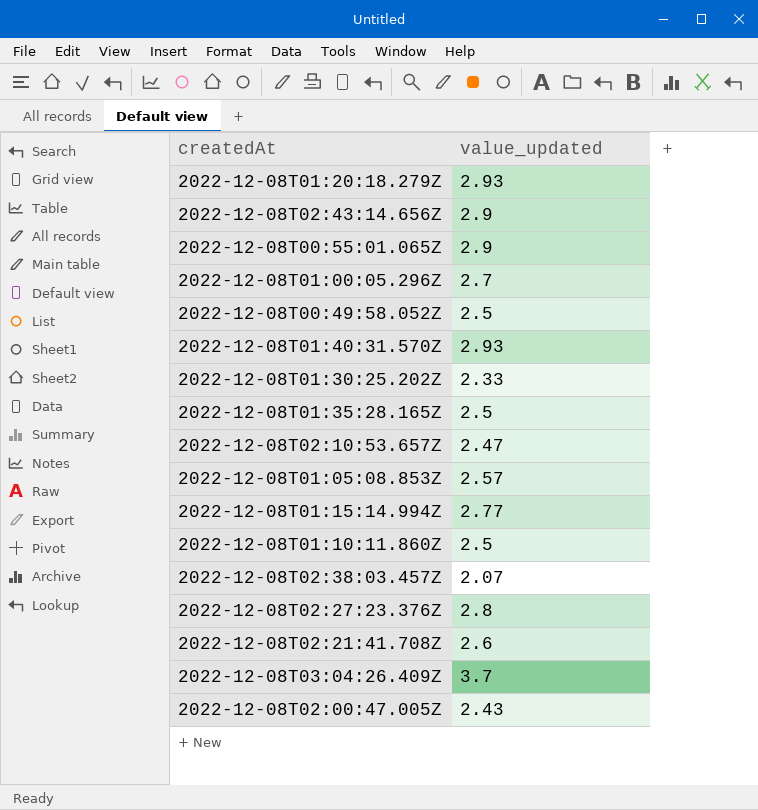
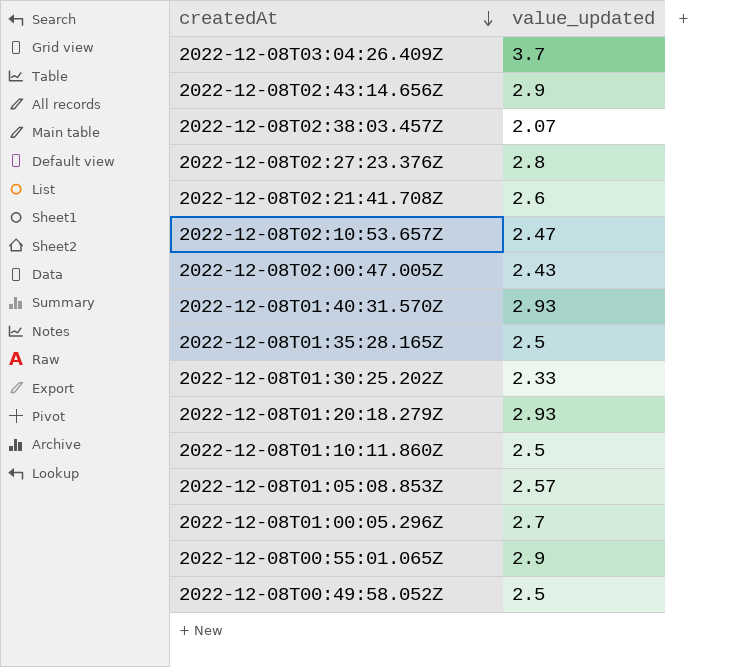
row order: none -> createdAt descending
row 2022-12-08T01:15:14.994Z: 2.77 -> none

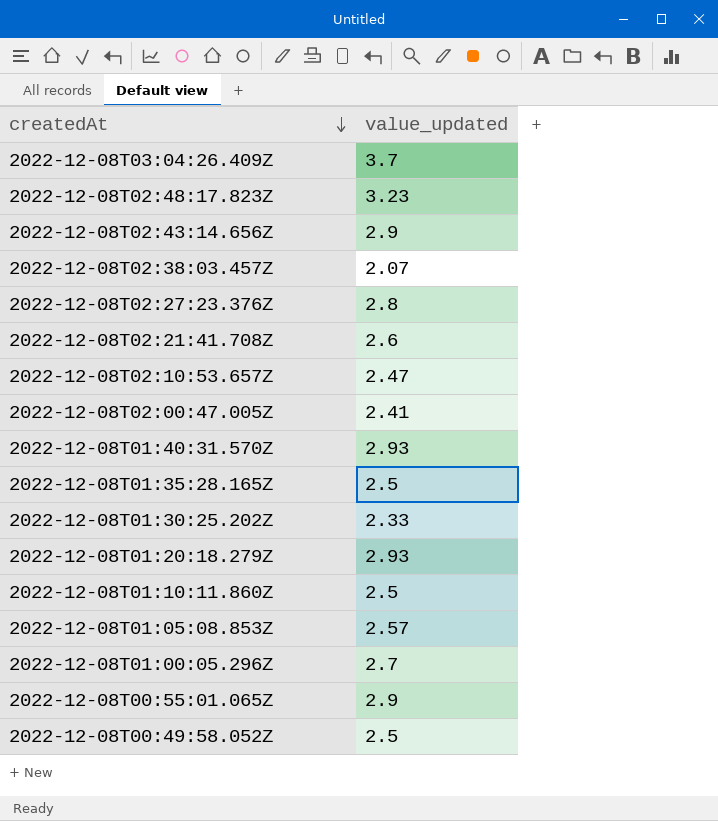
row 2022-12-08T02:48:17.823Z: none -> 3.23
2022-12-08T02:00:47.005Z | value_updated: 2.43 -> 2.41

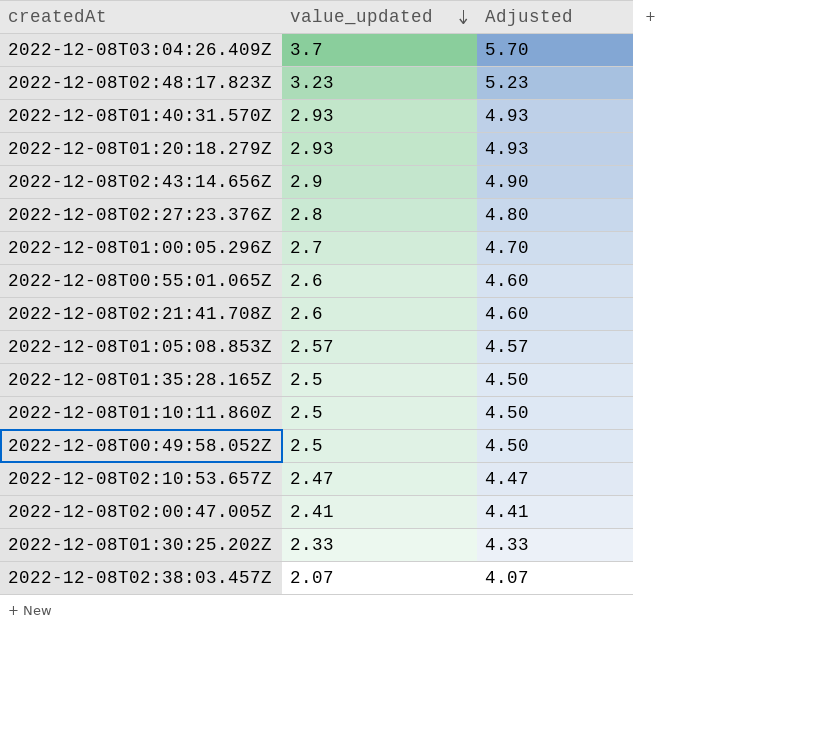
row order: createdAt descending -> value_updated descending
column Adjusted | formula: none -> [value_updated] + 2
2022-12-08T00:55:01.065Z | value_updated: 2.9 -> 2.6

